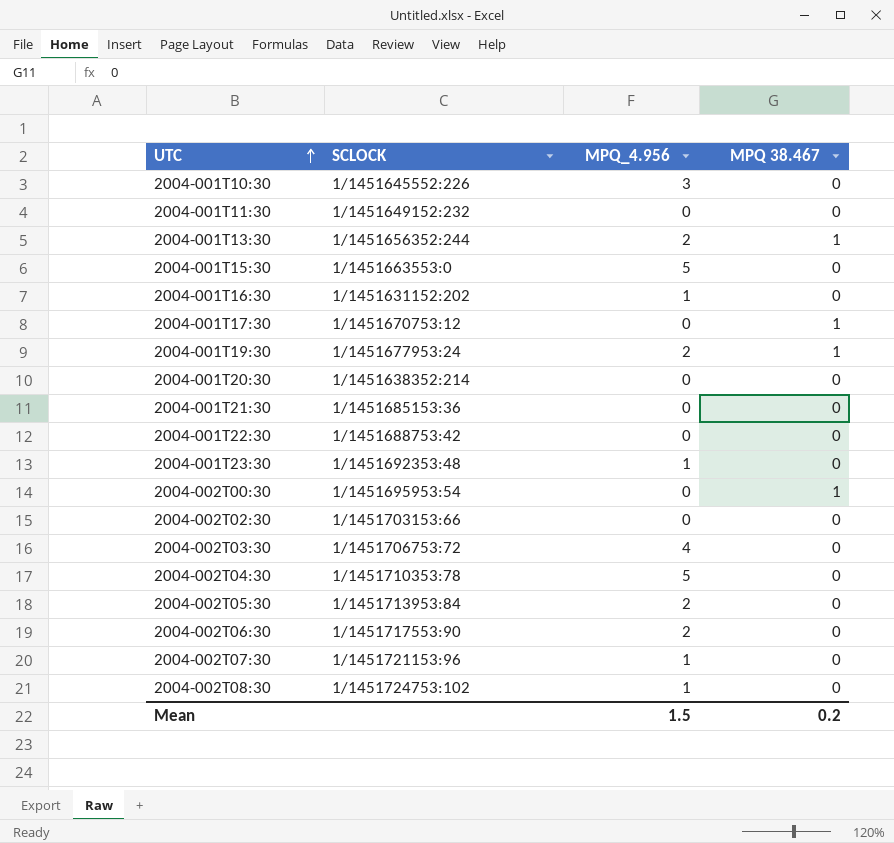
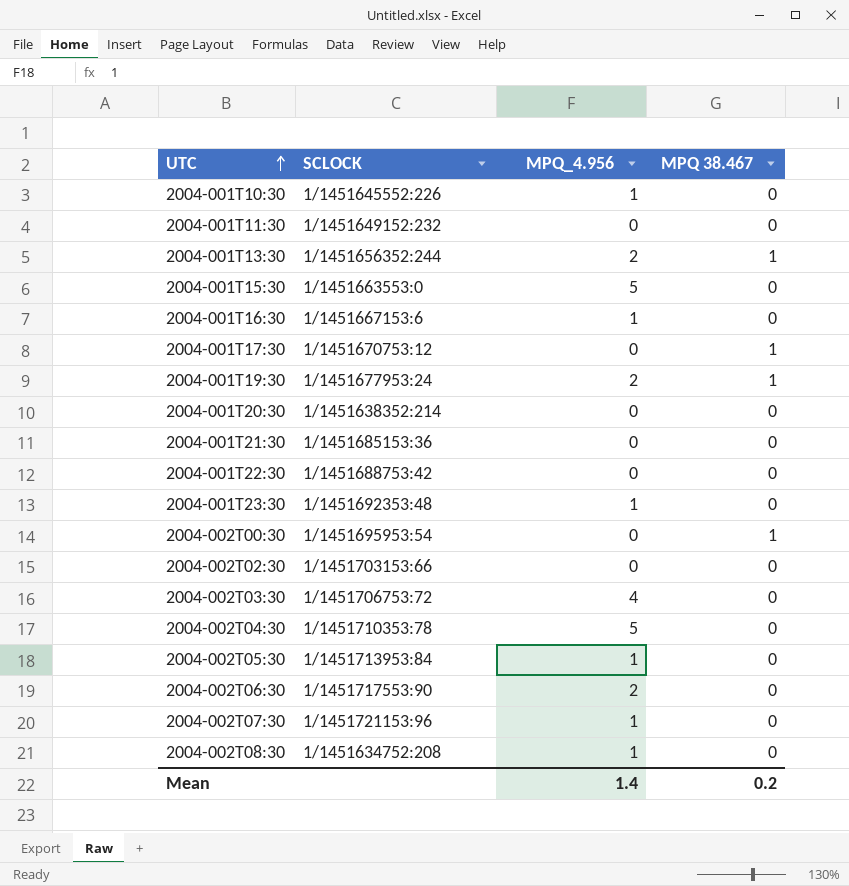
2004-001T10:30 | MPQ_4.956: 3 -> 1
2004-001T16:30 | SCLOCK: 1/1451631152:202 -> 1/1451667153:6
2004-002T05:30 | MPQ_4.956: 2 -> 1
2004-002T08:30 | SCLOCK: 1/1451724753:102 -> 1/1451634752:208
Mean | MPQ_4.956: 1.5 -> 1.4

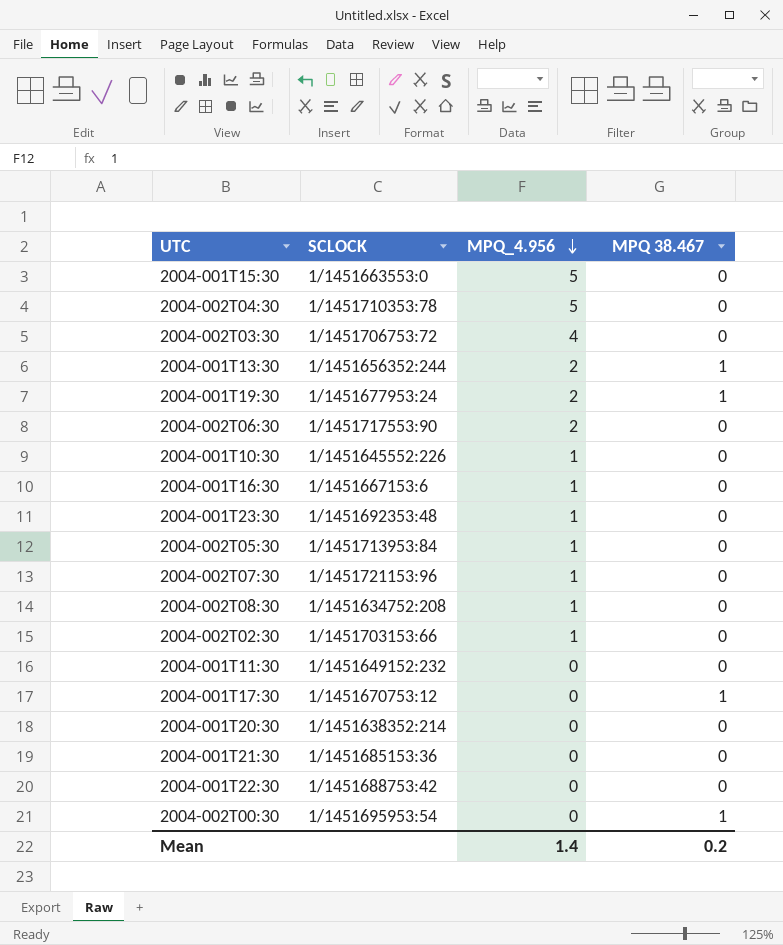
row order: UTC ascending -> MPQ_4.956 descending
2004-002T02:30 | MPQ_4.956: 0 -> 1

